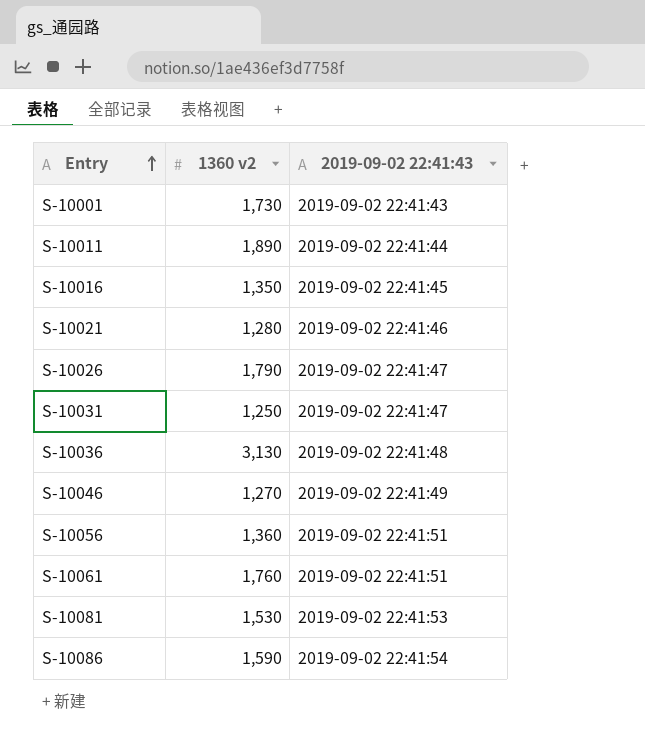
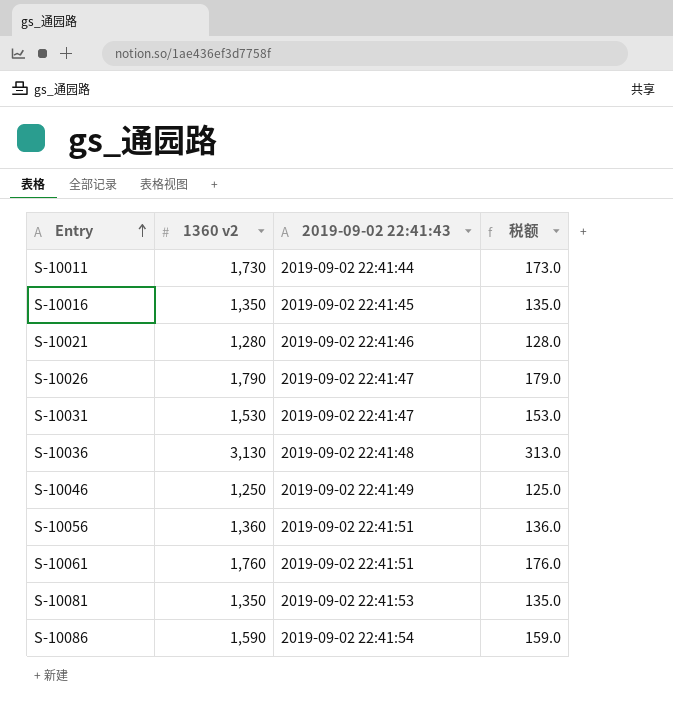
column 税额 | formula: none -> [1360 v2] * 0.1
row S-10001: 1,730 | 2019-09-02 22:41:43 -> none
S-10011 | 1360 v2: 1,890 -> 1,730
S-10031 | 1360 v2: 1,250 -> 1,530
S-10046 | 1360 v2: 1,270 -> 1,250
S-10081 | 1360 v2: 1,530 -> 1,350

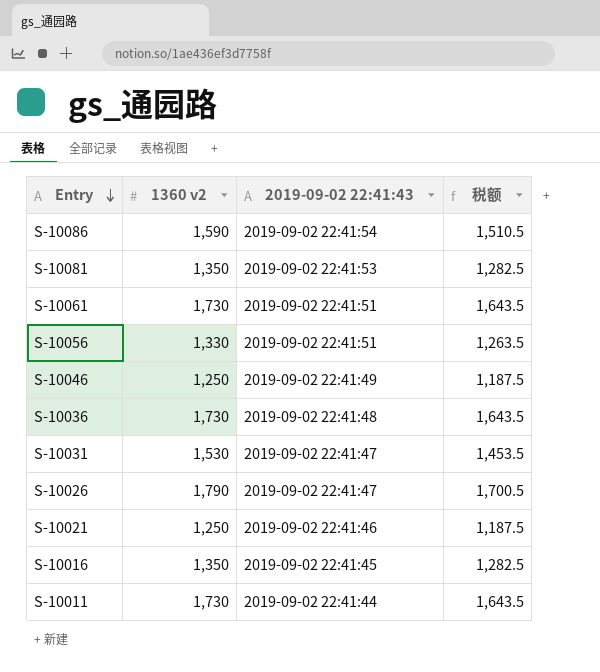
row order: Entry ascending -> Entry descending
column 税额 | formula: [1360 v2] * 0.1 -> [1360 v2] * 0.95
S-10061 | 1360 v2: 1,760 -> 1,730
S-10056 | 1360 v2: 1,360 -> 1,330
S-10036 | 1360 v2: 3,130 -> 1,730
S-10021 | 1360 v2: 1,280 -> 1,250

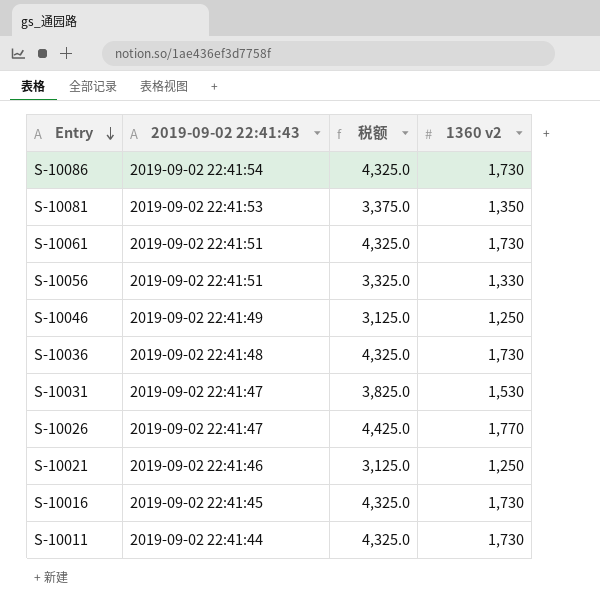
column 税额 | formula: [1360 v2] * 0.95 -> [1360 v2] * 2.5
column 1360 v2 | position: 2 -> 4
S-10086 | 1360 v2: 1,590 -> 1,730
S-10026 | 1360 v2: 1,790 -> 1,770
S-10016 | 1360 v2: 1,350 -> 1,730

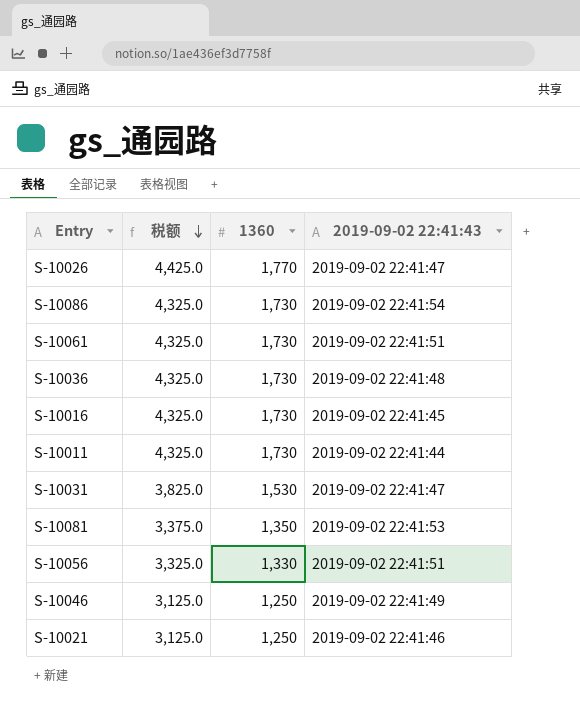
row order: Entry descending -> 税额 descending
column name: 1360 v2 -> 1360
column 2019-09-02 22:41:43 | position: 2 -> 4

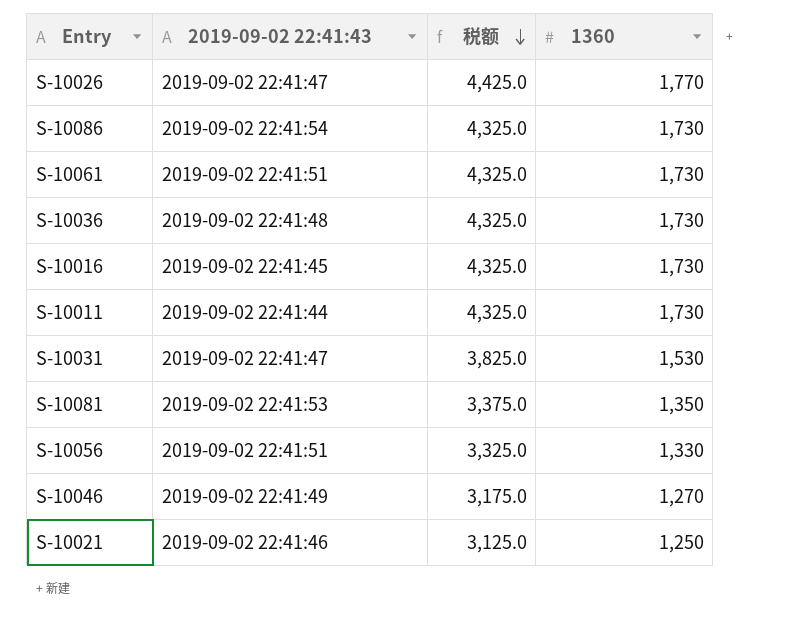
column 2019-09-02 22:41:43 | position: 4 -> 2
S-10046 | 税额: 3,125.0 -> 3,175.0
S-10046 | 1360: 1,250 -> 1,270

